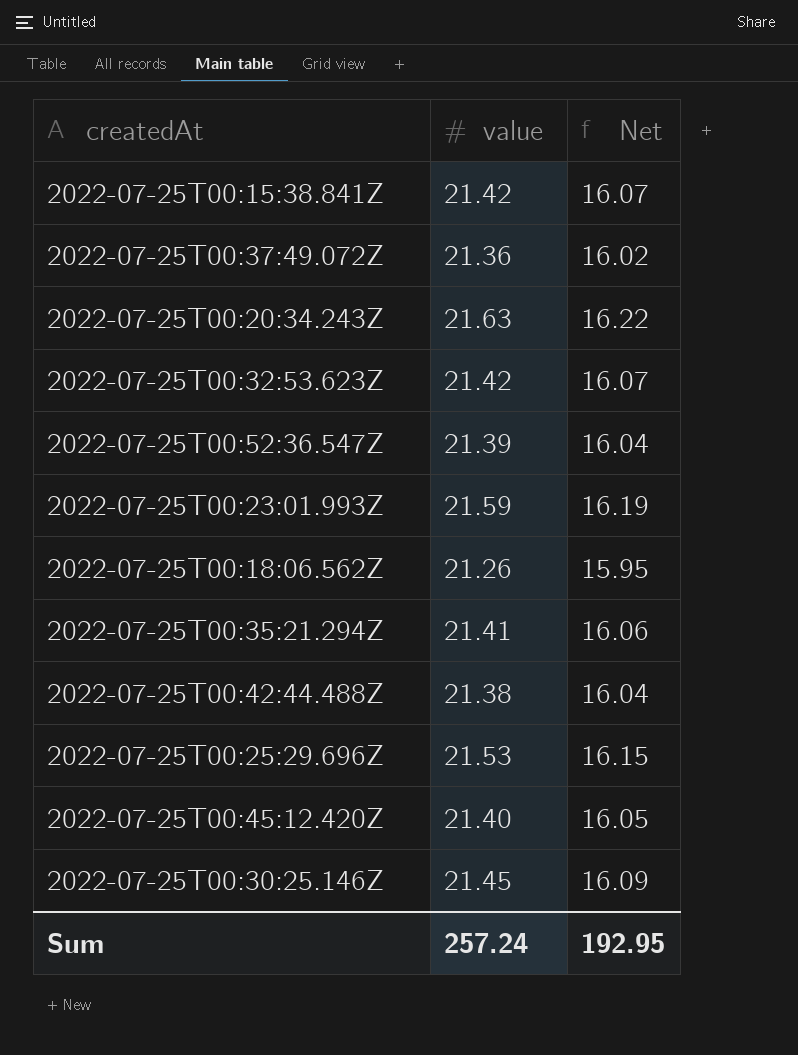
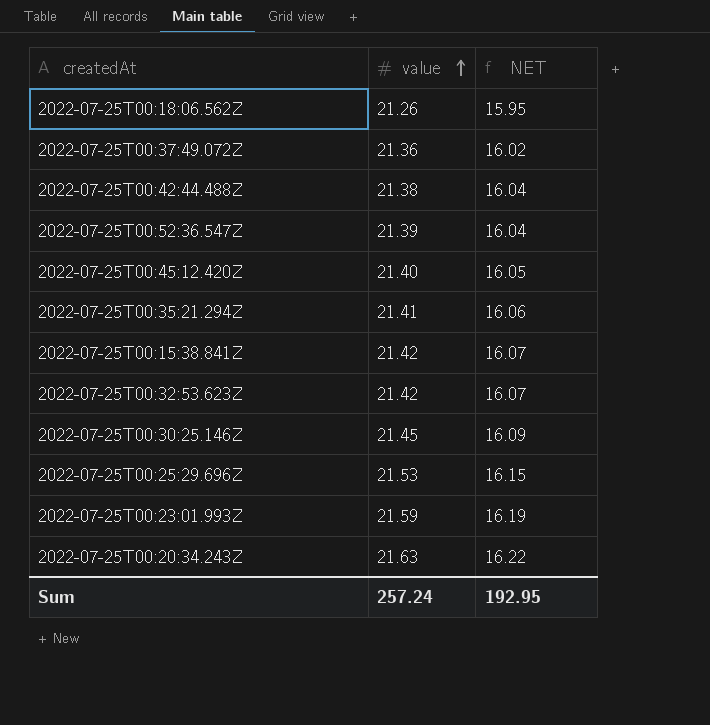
row order: none -> value ascending
column name: Net -> NET

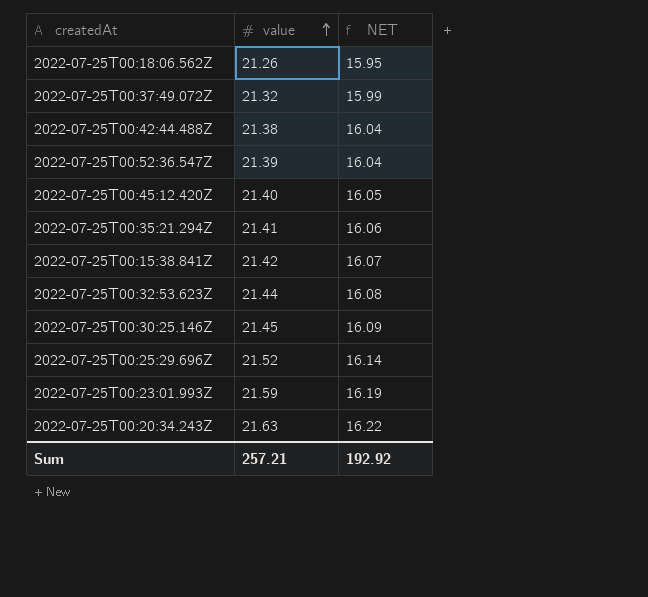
2022-07-25T00:37:49.072Z | value: 21.36 -> 21.32
2022-07-25T00:37:49.072Z | NET: 16.02 -> 15.99
2022-07-25T00:32:53.623Z | value: 21.42 -> 21.44
2022-07-25T00:32:53.623Z | NET: 16.07 -> 16.08
2022-07-25T00:25:29.696Z | value: 21.53 -> 21.52
2022-07-25T00:25:29.696Z | NET: 16.15 -> 16.14
Sum | value: 257.24 -> 257.21
Sum | NET: 192.95 -> 192.92

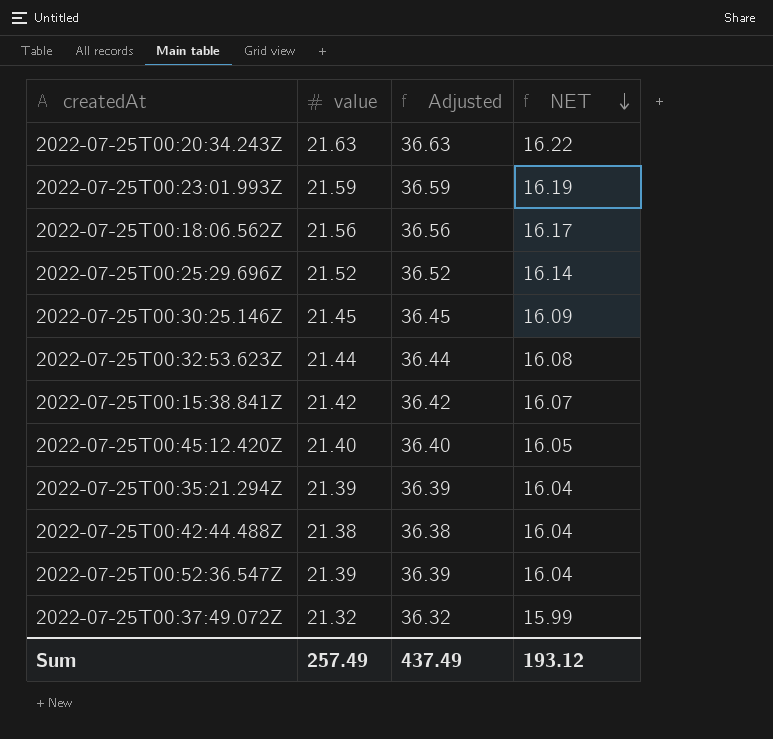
row order: value ascending -> NET descending
column Adjusted | formula: none -> [value] + 15
2022-07-25T00:18:06.562Z | value: 21.26 -> 21.56
2022-07-25T00:18:06.562Z | NET: 15.95 -> 16.17
2022-07-25T00:35:21.294Z | value: 21.41 -> 21.39
2022-07-25T00:35:21.294Z | NET: 16.06 -> 16.04
Sum | value: 257.21 -> 257.49
Sum | NET: 192.92 -> 193.12

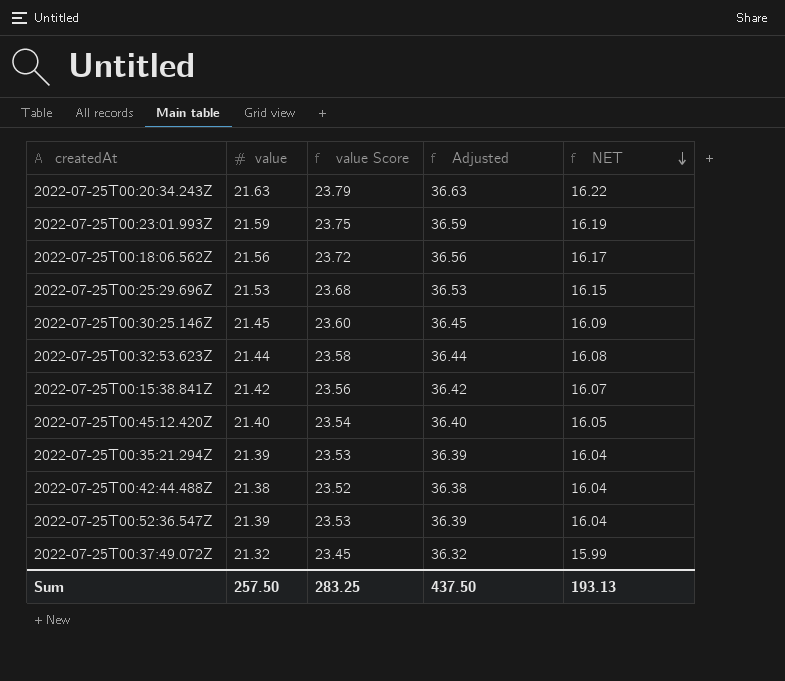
column value Score | formula: none -> [value] * 1.1
2022-07-25T00:25:29.696Z | value: 21.52 -> 21.53
2022-07-25T00:25:29.696Z | Adjusted: 36.52 -> 36.53
2022-07-25T00:25:29.696Z | NET: 16.14 -> 16.15
Sum | value: 257.49 -> 257.50
Sum | Adjusted: 437.49 -> 437.50
Sum | NET: 193.12 -> 193.13

